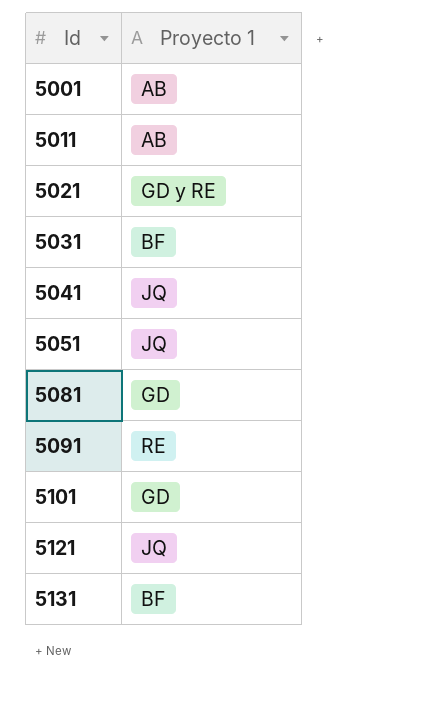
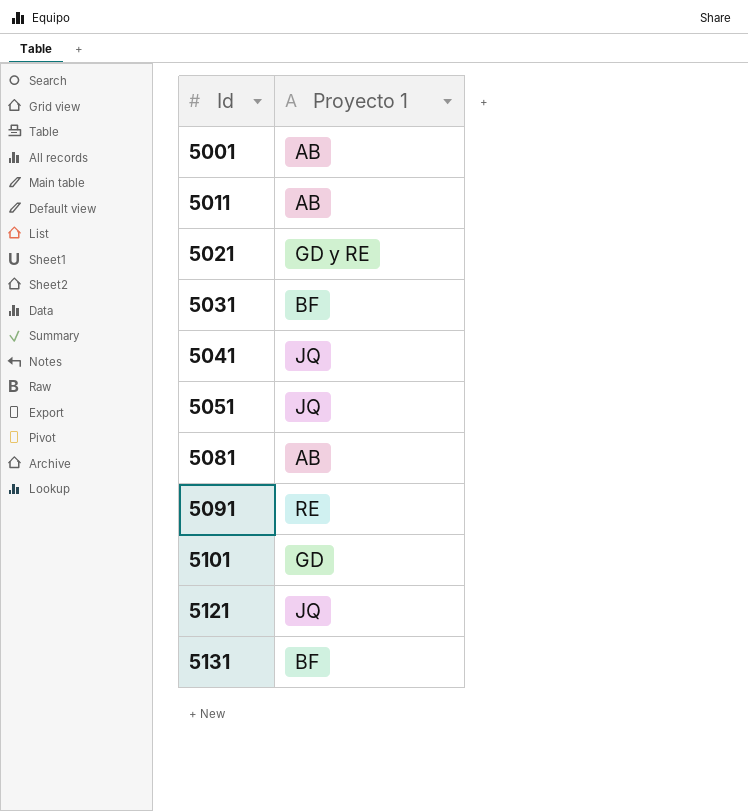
5081 | Proyecto 1: GD -> AB

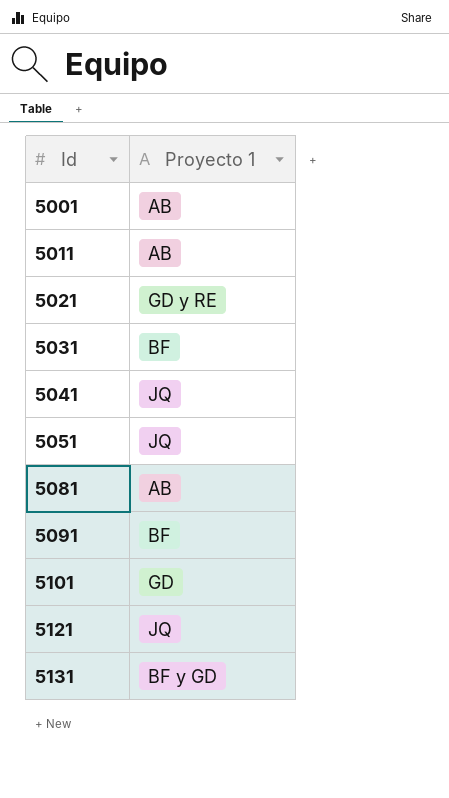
5091 | Proyecto 1: RE -> BF
5131 | Proyecto 1: BF -> BF y GD

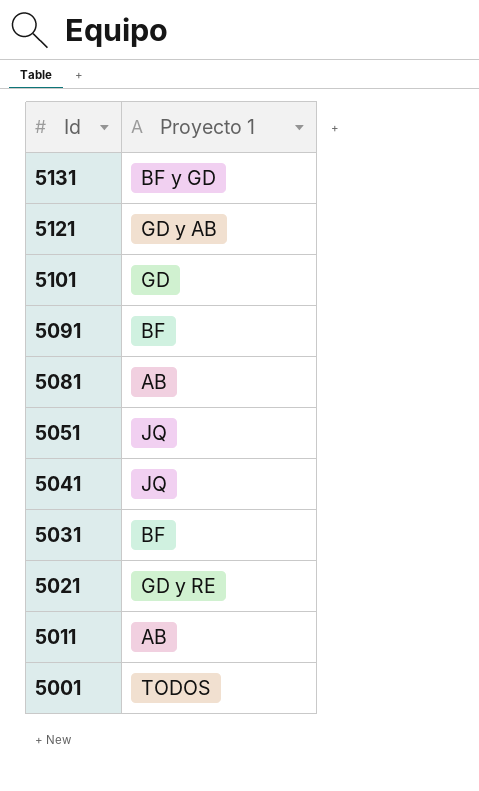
row order: Id ascending -> Id descending
5121 | Proyecto 1: JQ -> GD y AB
5001 | Proyecto 1: AB -> TODOS

